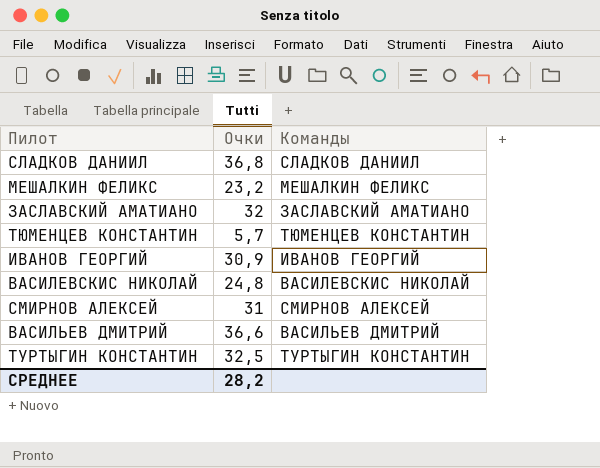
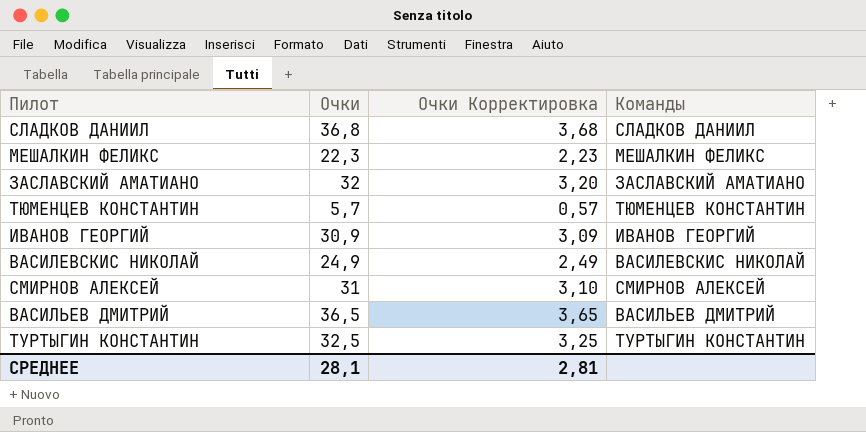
column Очки Корректировка | formula: none -> [Очки] * 0,1
МЕШАЛКИН ФЕЛИКС | Очки: 23,2 -> 22,3
ВАСИЛЕВСКИС НИКОЛАЙ | Очки: 24,8 -> 24,9
ВАСИЛЬЕВ ДМИТРИЙ | Очки: 36,6 -> 36,5
СРЕДНЕЕ | Очки: 28,2 -> 28,1

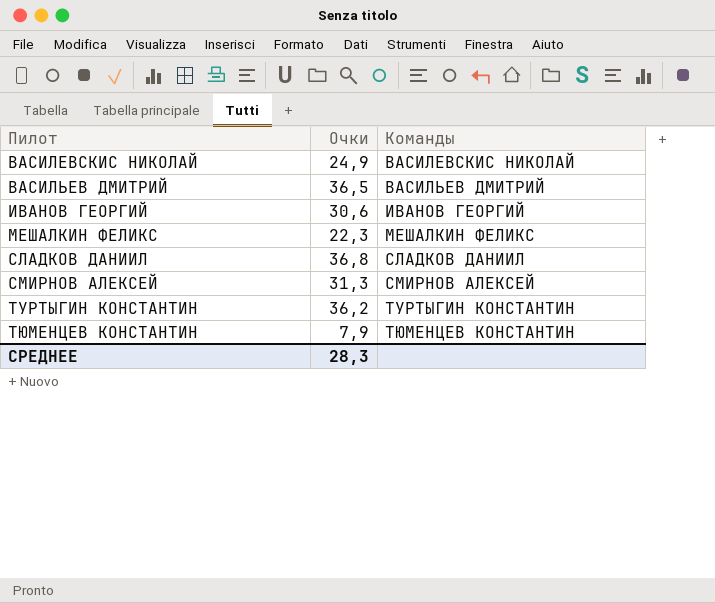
row order: none -> Пилот ascending
column Очки Корректировка | formula: [Очки] * 0,1 -> none
row ЗАСЛАВСКИЙ АМАТИАНО: 32 | 3,20 | ЗАСЛАВСКИЙ АМАТИАНО -> none
ИВАНОВ ГЕОРГИЙ | Очки: 30,9 -> 30,6
СМИРНОВ АЛЕКСЕЙ | Очки: 31 -> 31,3
ТУРТЫГИН КОНСТАНТИН | Очки: 32,5 -> 36,2
ТЮМЕНЦЕВ КОНСТАНТИН | Очки: 5,7 -> 7,9
СРЕДНЕЕ | Очки: 28,1 -> 28,3

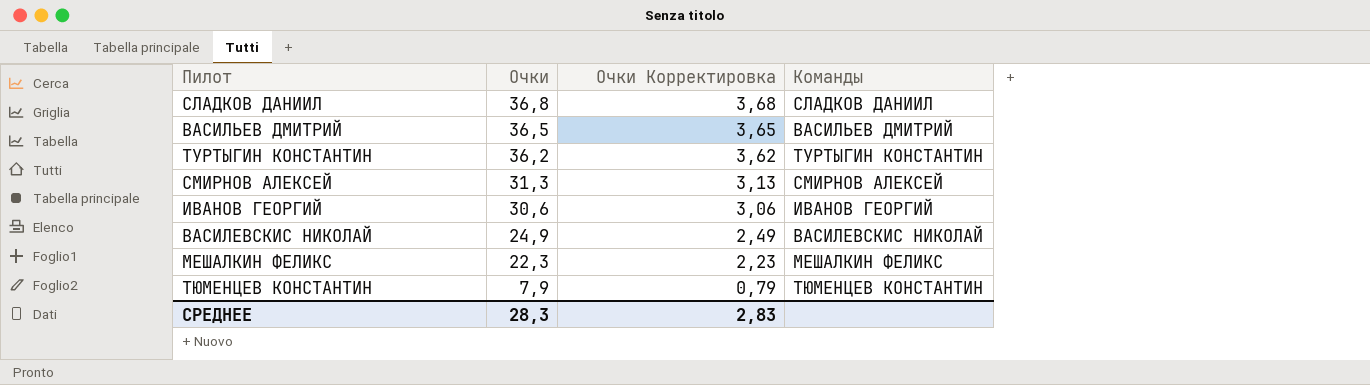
row order: Пилот ascending -> Очки descending
column Очки Корректировка | formula: none -> [Очки] * 0,1

